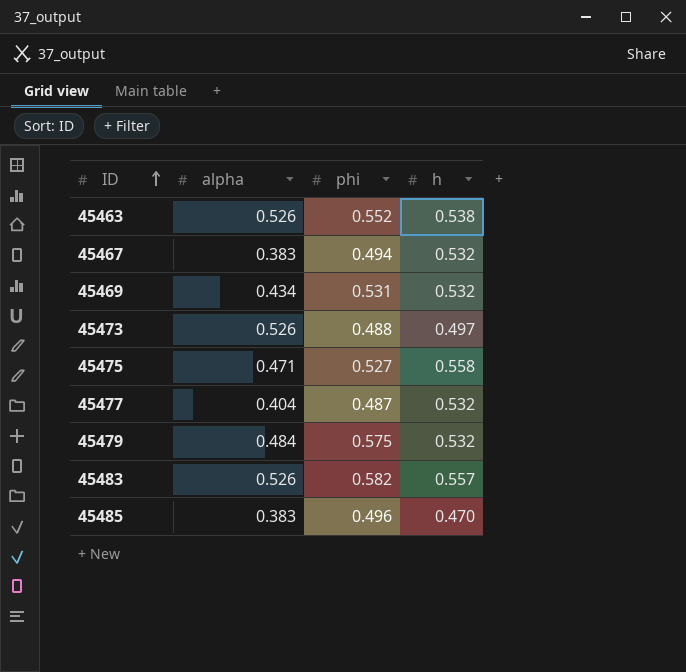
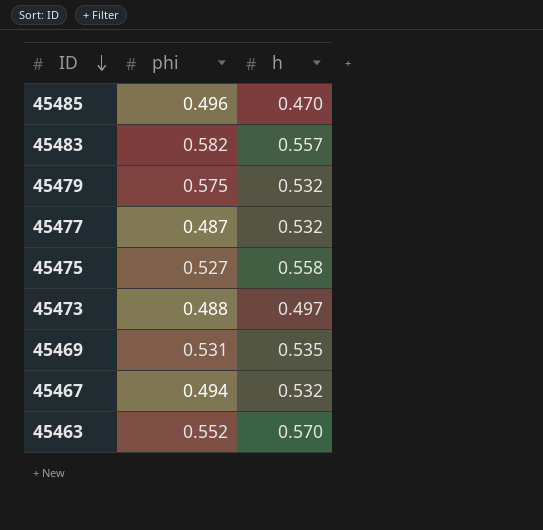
row order: ID ascending -> ID descending
column alpha | position: 2 -> none
45469 | h: 0.532 -> 0.535
45463 | h: 0.538 -> 0.570

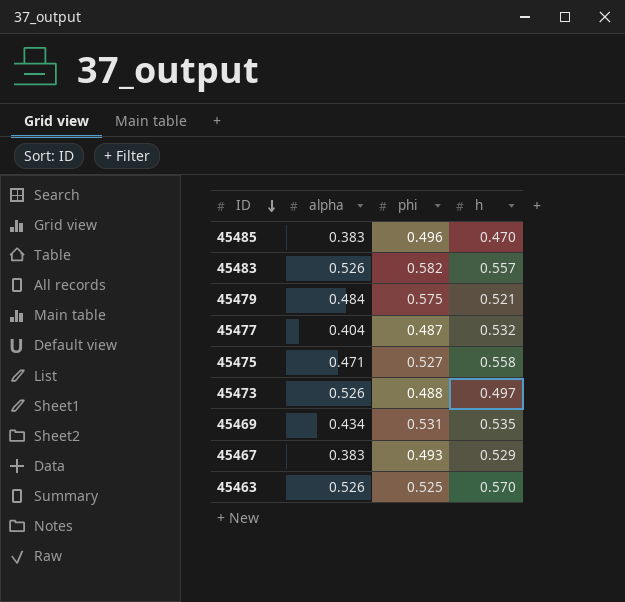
column alpha | position: none -> 2
45479 | h: 0.532 -> 0.521
45467 | phi: 0.494 -> 0.493
45467 | h: 0.532 -> 0.529
45463 | phi: 0.552 -> 0.525

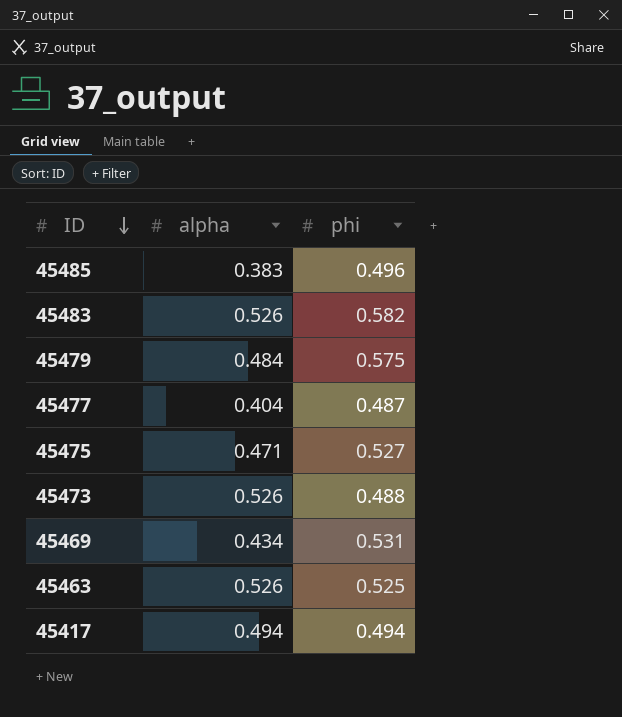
column h | position: 4 -> none
row 45467: 0.383 | 0.493 | 0.529 -> none
row 45417: none -> 0.494 | 0.494

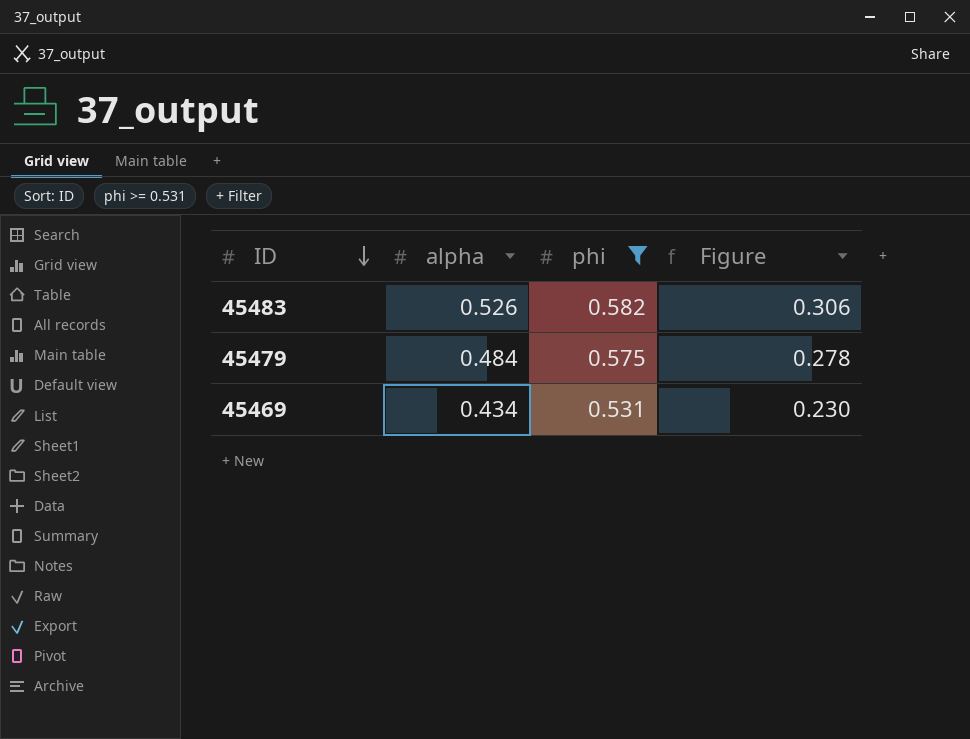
filter: none -> phi >= 0.531
column Figure | formula: none -> [alpha] * [phi]

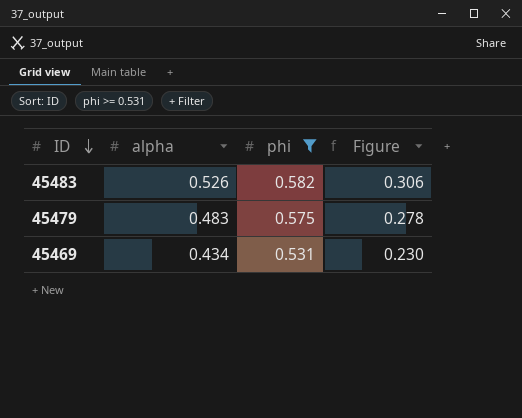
45479 | alpha: 0.484 -> 0.483

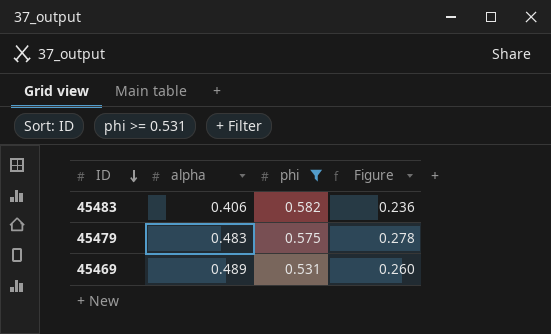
45483 | alpha: 0.526 -> 0.406
45483 | Figure: 0.306 -> 0.236
45469 | alpha: 0.434 -> 0.489
45469 | Figure: 0.230 -> 0.260

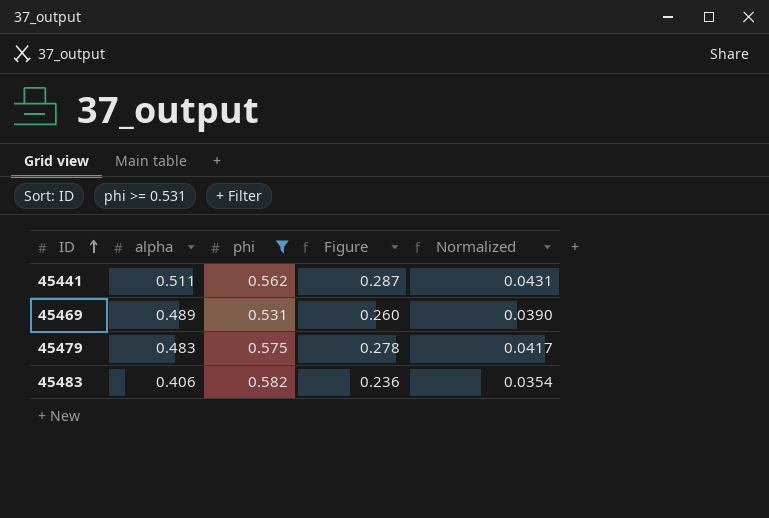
row order: ID descending -> ID ascending
column Normalized | formula: none -> [Figure] * 0.15
row 45441: none -> 0.511 | 0.562 | 0.287 | 0.0431

